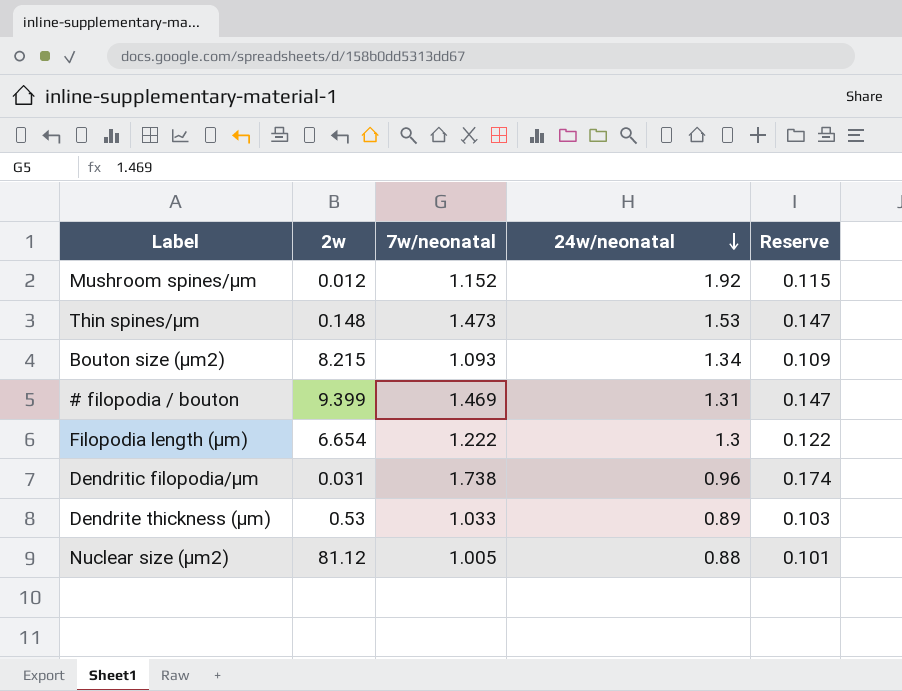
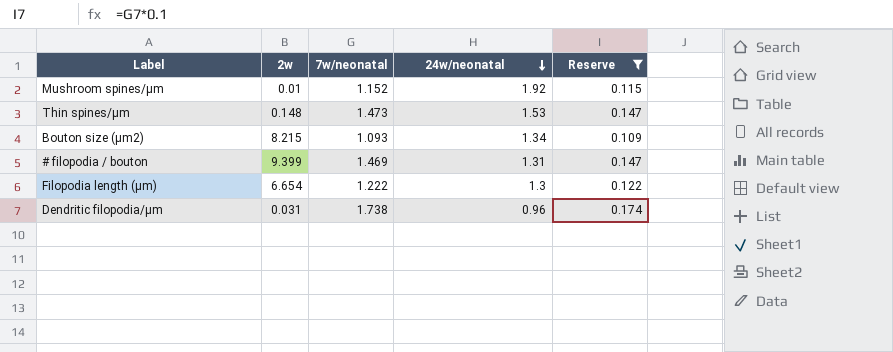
filter: none -> Reserve >= 0.109
Mushroom spines/µm | 2w: 0.012 -> 0.01

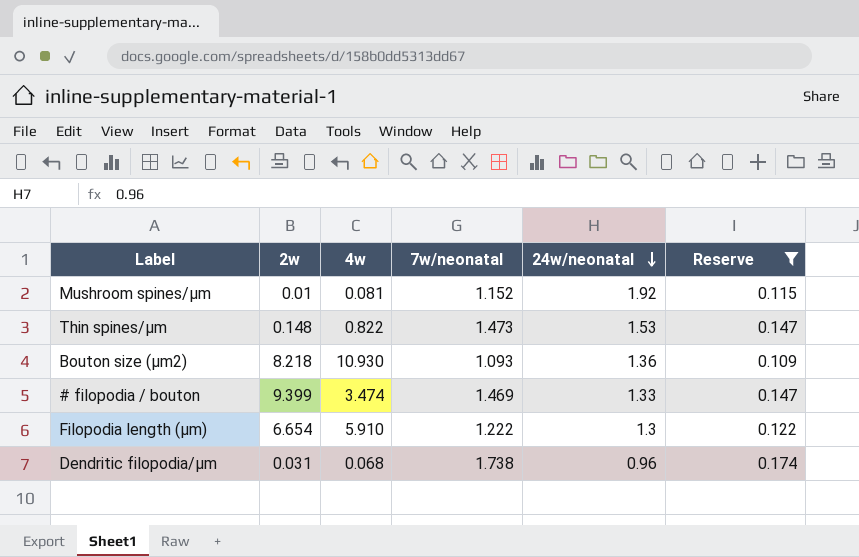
column 4w | position: none -> 3
Bouton size (µm2) | 2w: 8.215 -> 8.218
Bouton size (µm2) | 24w/neonatal: 1.34 -> 1.36
# filopodia / bouton | 24w/neonatal: 1.31 -> 1.33

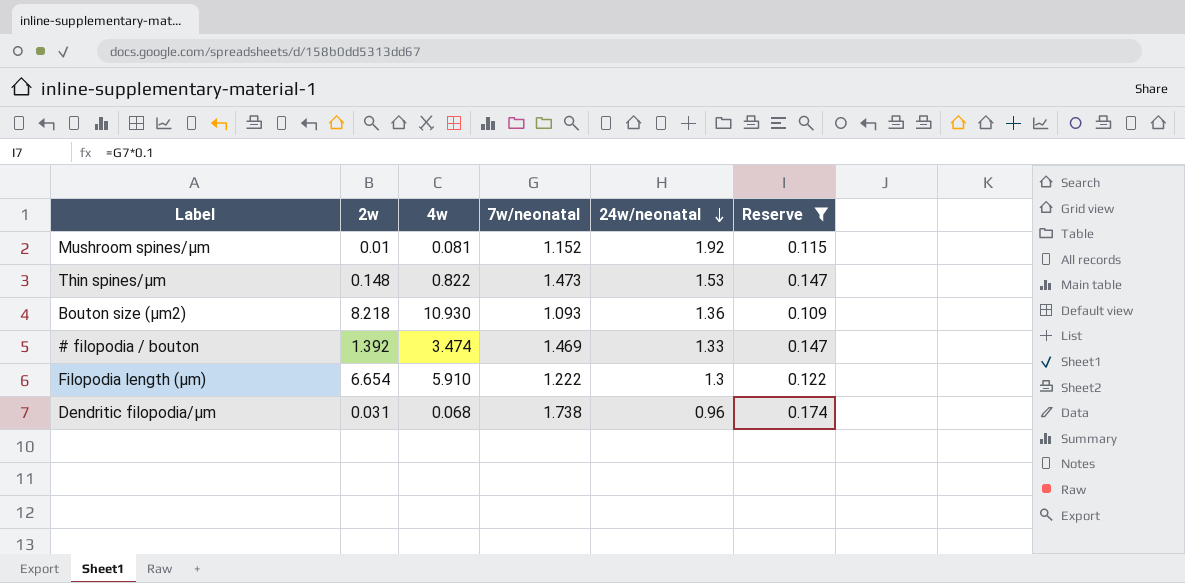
# filopodia / bouton | 2w: 9.399 -> 1.392

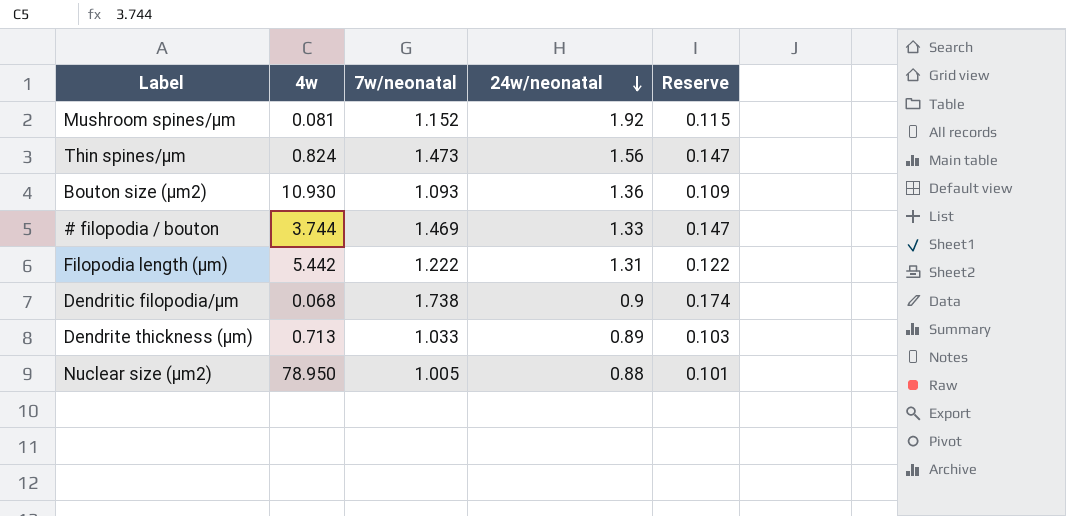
filter: Reserve >= 0.109 -> none
column 2w | position: 2 -> none
Thin spines/µm | 4w: 0.822 -> 0.824
Thin spines/µm | 24w/neonatal: 1.53 -> 1.56
# filopodia / bouton | 4w: 3.474 -> 3.744
Filopodia length (µm) | 4w: 5.910 -> 5.442
Filopodia length (µm) | 24w/neonatal: 1.3 -> 1.31
Dendritic filopodia/µm | 24w/neonatal: 0.96 -> 0.9

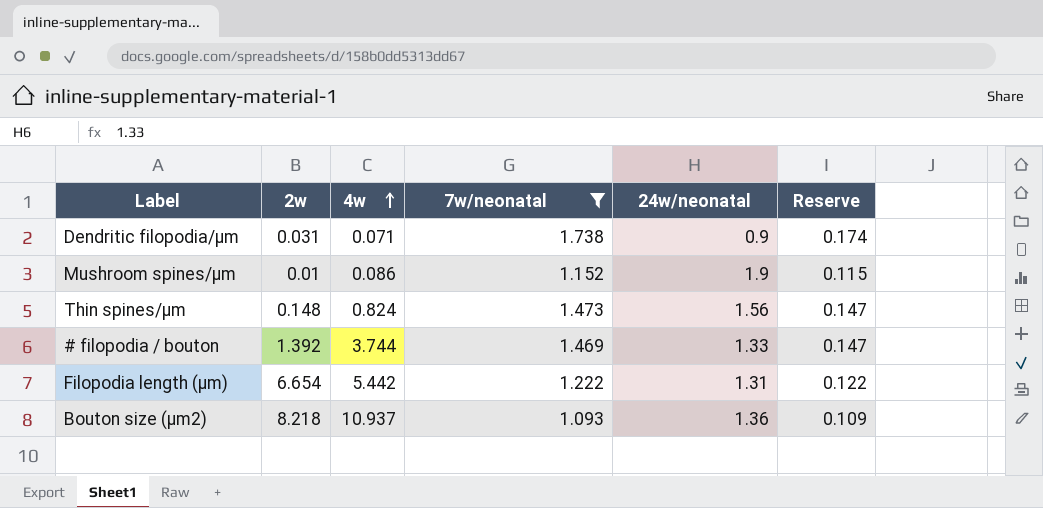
filter: none -> 7w/neonatal >= 1.093
row order: 24w/neonatal descending -> 4w ascending
column 2w | position: none -> 2
Dendritic filopodia/µm | 4w: 0.068 -> 0.071
Mushroom spines/µm | 4w: 0.081 -> 0.086
Mushroom spines/µm | 24w/neonatal: 1.92 -> 1.9
Bouton size (µm2) | 4w: 10.930 -> 10.937

